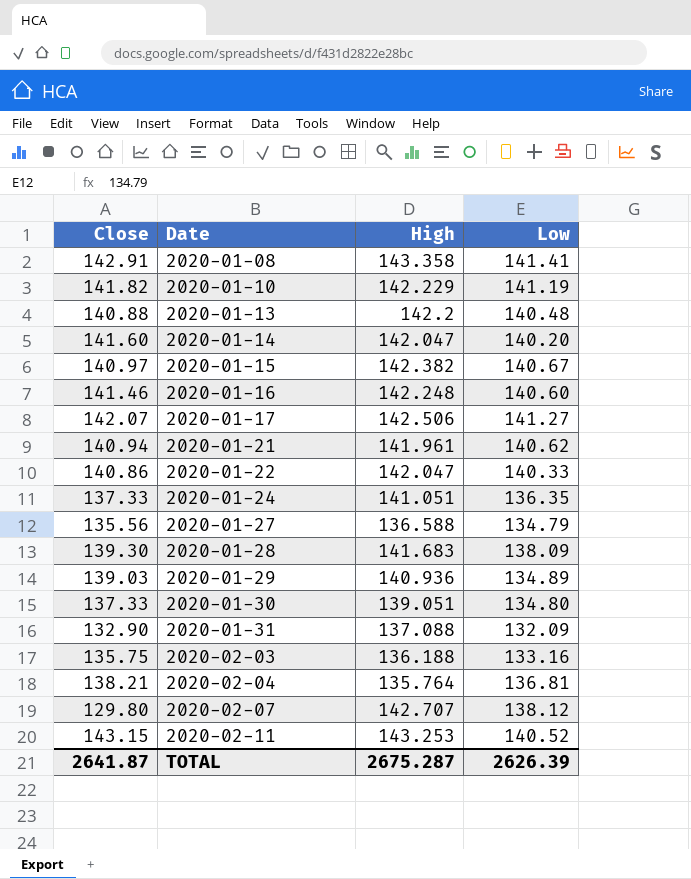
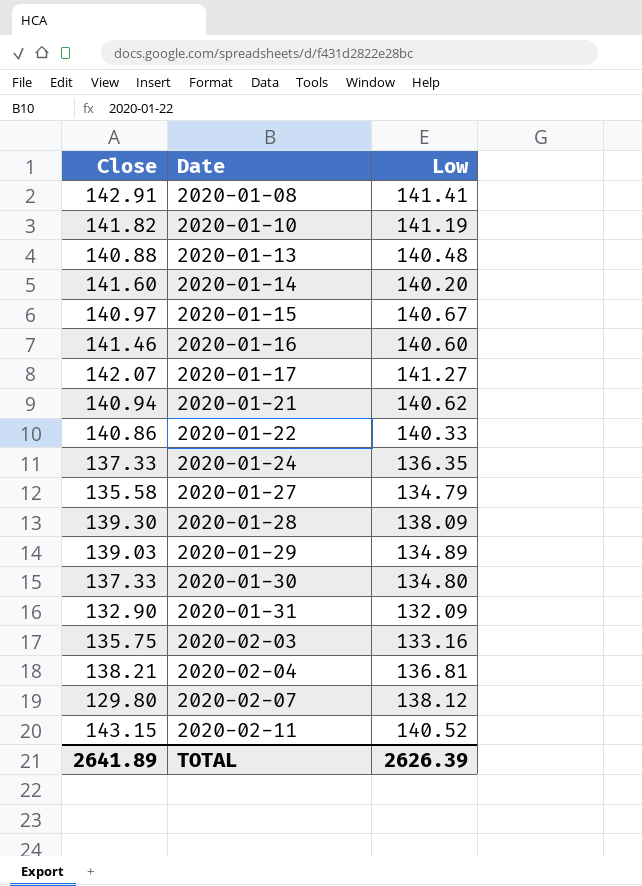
column High | position: 3 -> none
2020-01-27 | Close: 135.56 -> 135.58
TOTAL | Close: 2641.87 -> 2641.89

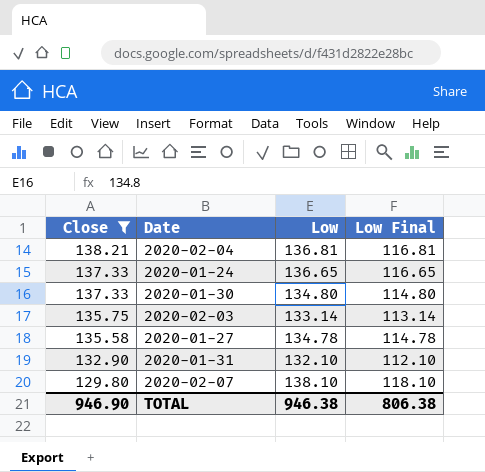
filter: none -> Close <= 138.21
row order: Date ascending -> Close descending
column Low Final | formula: none -> [Low] - 20
2020-01-24 | Low: 136.35 -> 136.65
2020-02-03 | Low: 133.16 -> 133.14
2020-01-27 | Low: 134.79 -> 134.78
2020-01-31 | Low: 132.09 -> 132.10
2020-02-07 | Low: 138.12 -> 138.10
TOTAL | Close: 2641.89 -> 946.90
TOTAL | Low: 2626.39 -> 946.38

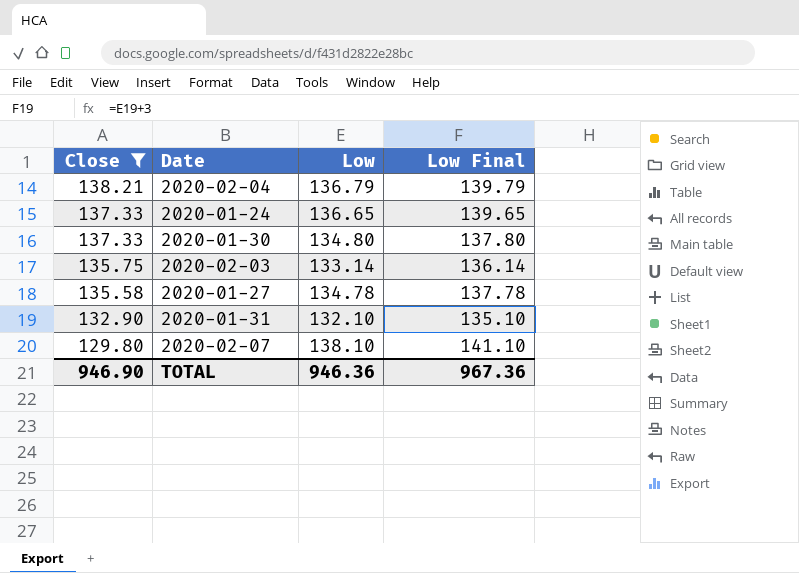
column Low Final | formula: [Low] - 20 -> [Low] + 3
2020-02-04 | Low: 136.81 -> 136.79
TOTAL | Low: 946.38 -> 946.36
TOTAL | Low Final: 806.38 -> 967.36

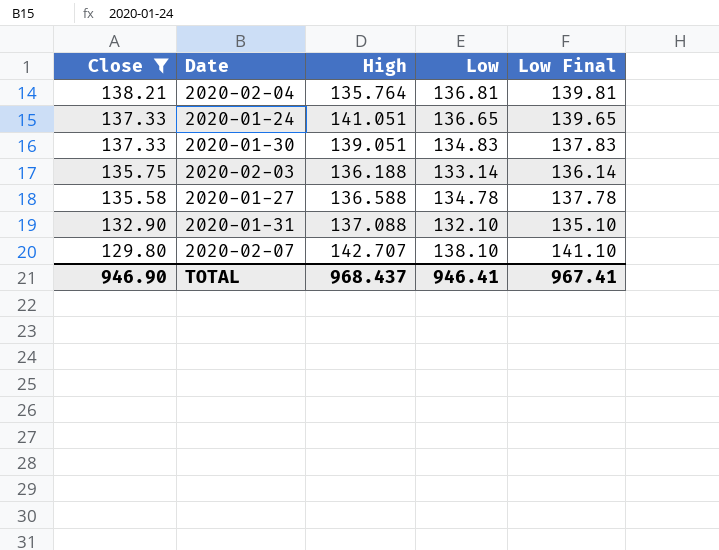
column High | position: none -> 3
2020-02-04 | Low: 136.79 -> 136.81
2020-02-04 | Low Final: 139.79 -> 139.81
2020-01-30 | Low: 134.80 -> 134.83
2020-01-30 | Low Final: 137.80 -> 137.83
TOTAL | Low: 946.36 -> 946.41
TOTAL | Low Final: 967.36 -> 967.41

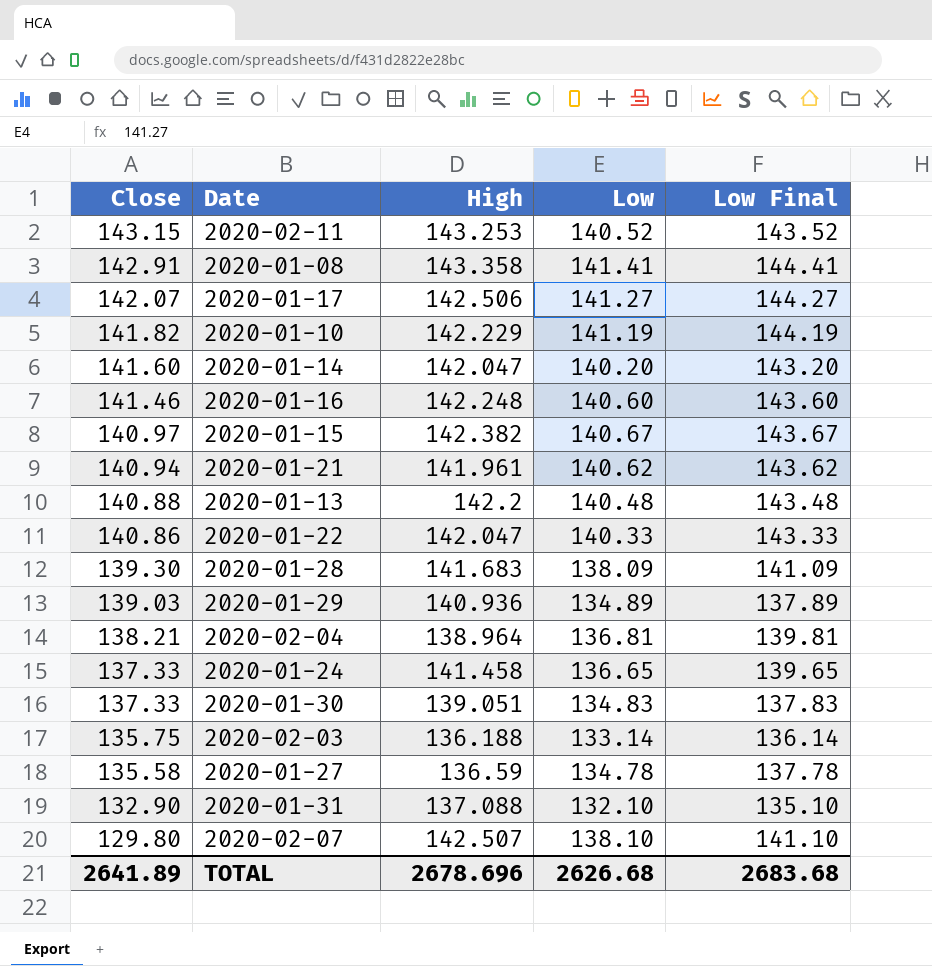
filter: Close <= 138.21 -> none
2020-02-04 | High: 135.764 -> 138.964
2020-01-24 | High: 141.051 -> 141.458
2020-01-27 | High: 136.588 -> 136.59
2020-02-07 | High: 142.707 -> 142.507
TOTAL | Close: 946.90 -> 2641.89
TOTAL | High: 968.437 -> 2678.696
TOTAL | Low: 946.41 -> 2626.68
TOTAL | Low Final: 967.41 -> 2683.68

